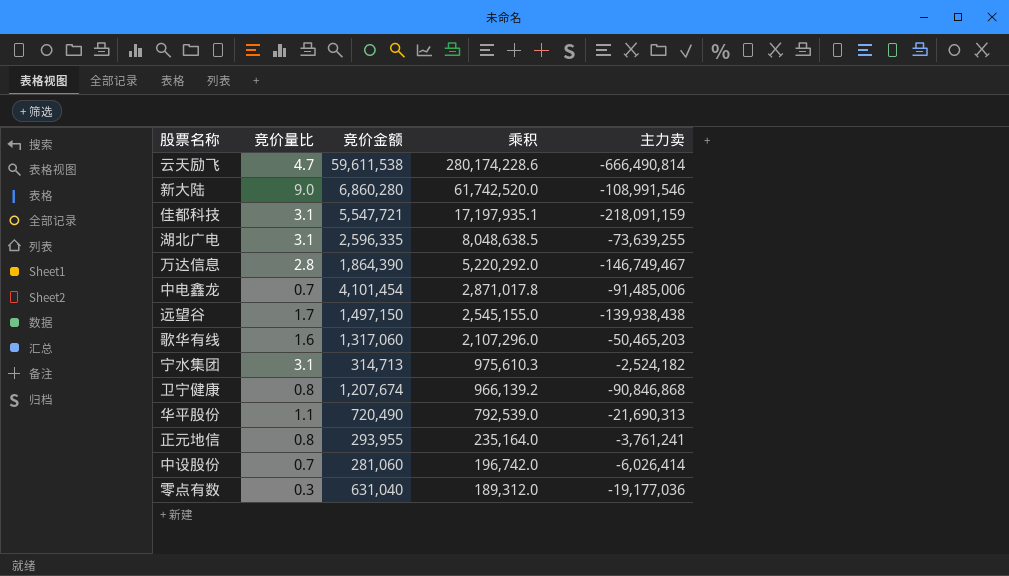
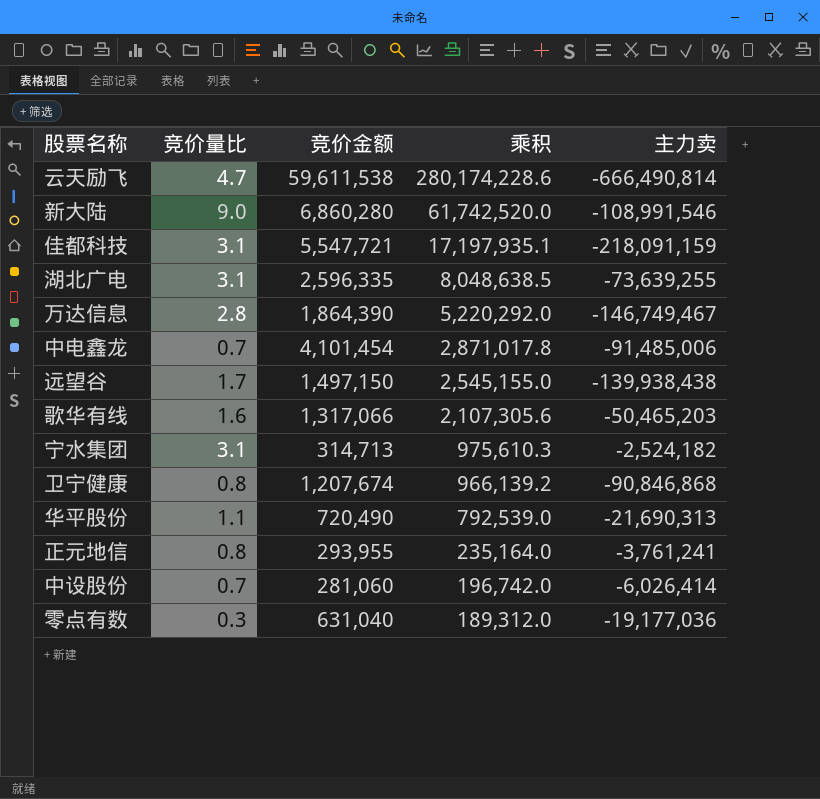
歌华有线 | 竞价金额: 1,317,060 -> 1,317,066
歌华有线 | 乘积: 2,107,296.0 -> 2,107,305.6

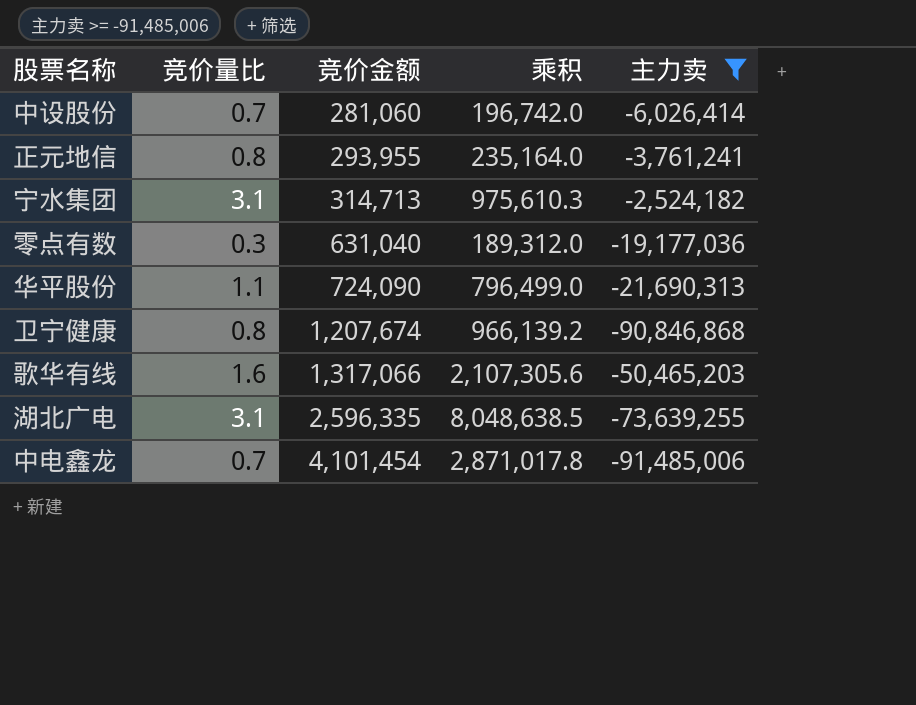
filter: none -> 主力卖 >= -91,485,006
row order: 乘积 descending -> 竞价金额 ascending
华平股份 | 竞价金额: 720,490 -> 724,090
华平股份 | 乘积: 792,539.0 -> 796,499.0

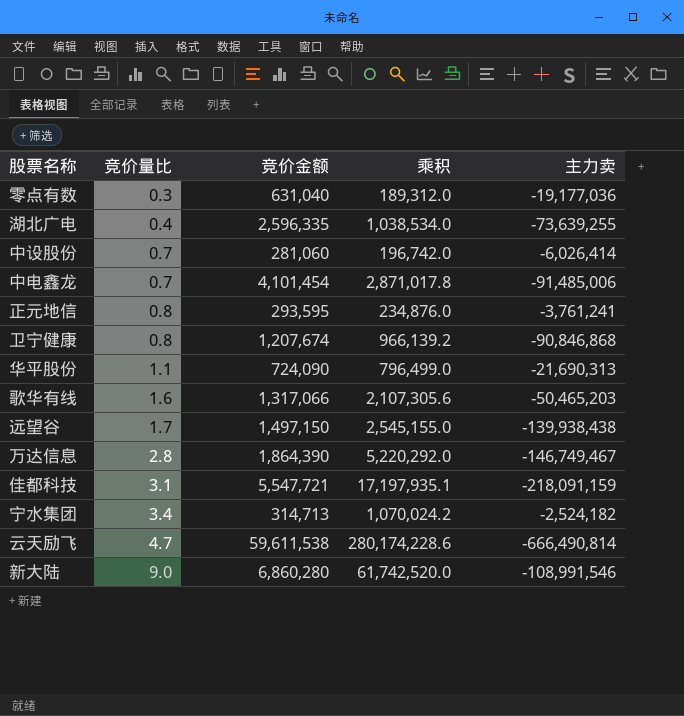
filter: 主力卖 >= -91,485,006 -> none
row order: 竞价金额 ascending -> 竞价量比 ascending
湖北广电 | 竞价量比: 3.1 -> 0.4
湖北广电 | 乘积: 8,048,638.5 -> 1,038,534.0
正元地信 | 竞价金额: 293,955 -> 293,595
正元地信 | 乘积: 235,164.0 -> 234,876.0
宁水集团 | 竞价量比: 3.1 -> 3.4
宁水集团 | 乘积: 975,610.3 -> 1,070,024.2

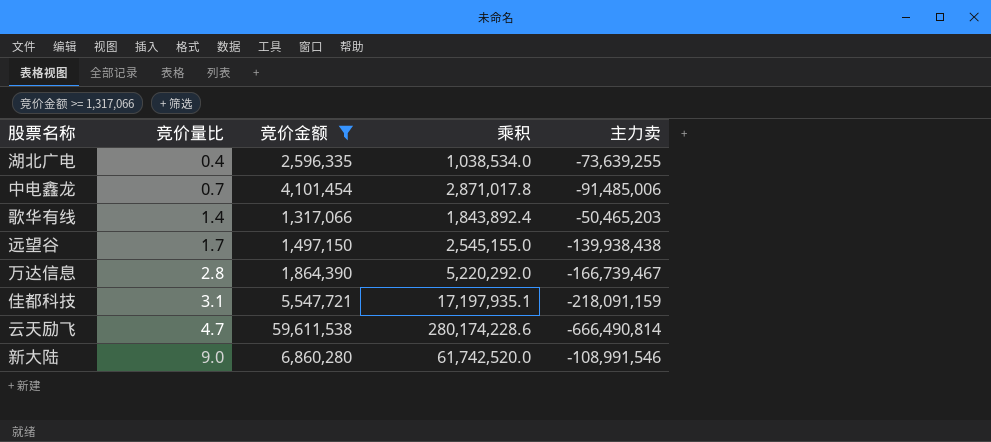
filter: none -> 竞价金额 >= 1,317,066
歌华有线 | 竞价量比: 1.6 -> 1.4
歌华有线 | 乘积: 2,107,305.6 -> 1,843,892.4
万达信息 | 主力卖: -146,749,467 -> -166,739,467

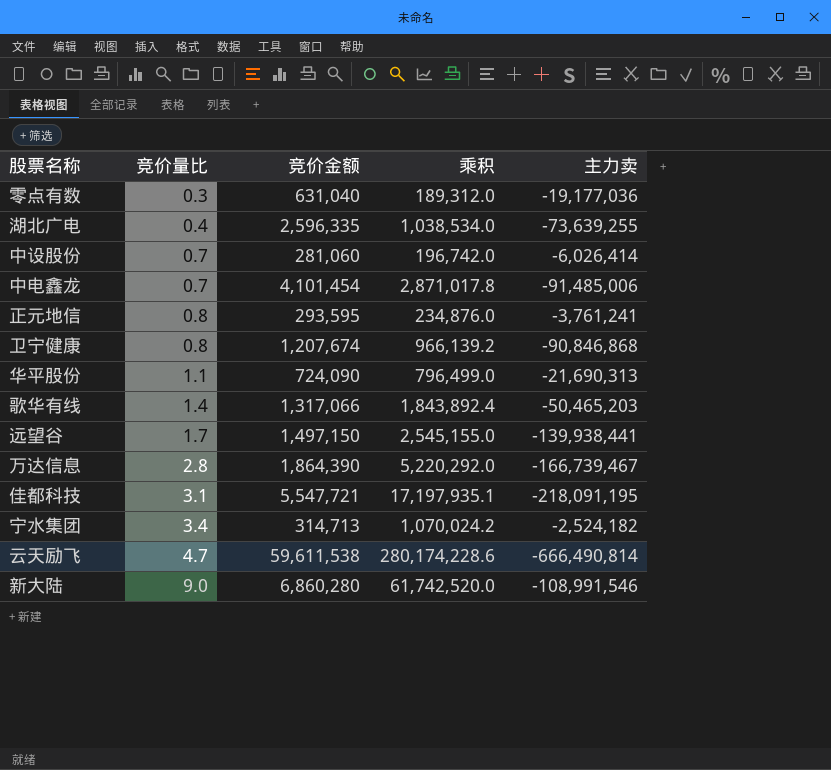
filter: 竞价金额 >= 1,317,066 -> none
远望谷 | 主力卖: -139,938,438 -> -139,938,441
佳都科技 | 主力卖: -218,091,159 -> -218,091,195

